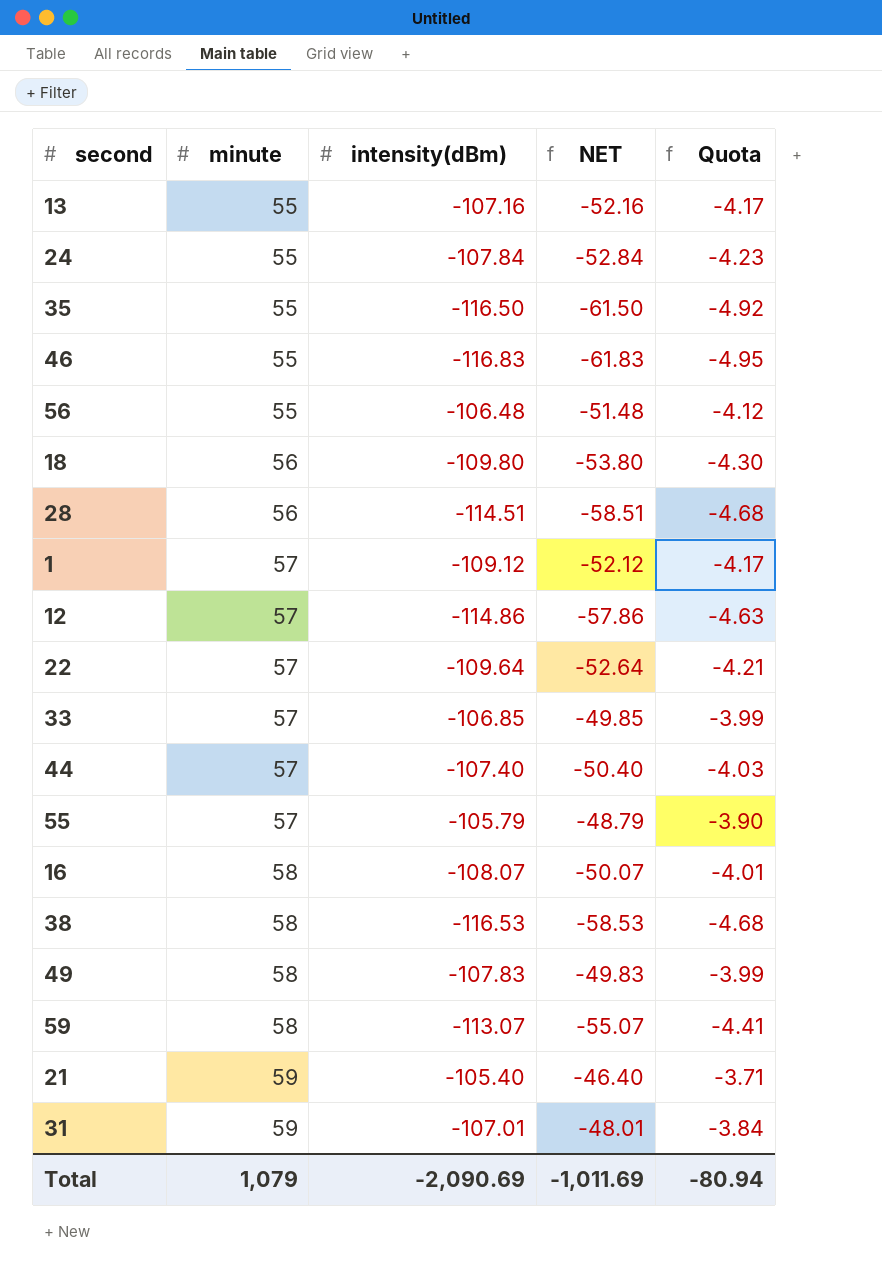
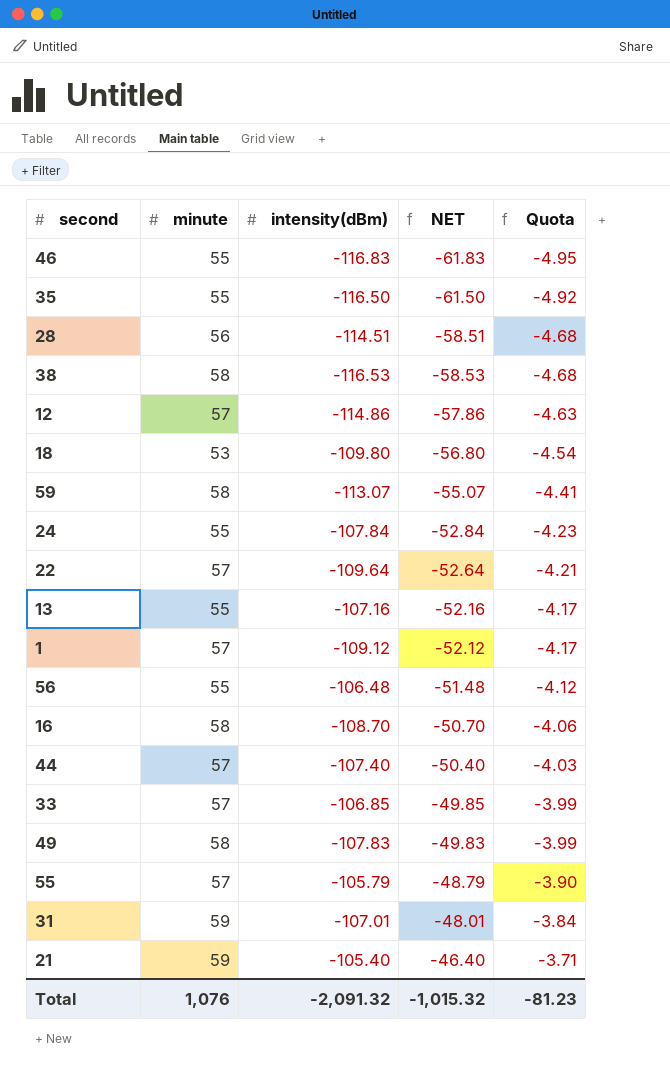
row order: minute ascending -> Quota ascending
18 | minute: 56 -> 53
18 | NET: -53.80 -> -56.80
18 | Quota: -4.30 -> -4.54
16 | intensity(dBm): -108.07 -> -108.70
16 | NET: -50.07 -> -50.70
16 | Quota: -4.01 -> -4.06
Total | minute: 1,079 -> 1,076
Total | intensity(dBm): -2,090.69 -> -2,091.32
Total | NET: -1,011.69 -> -1,015.32
Total | Quota: -80.94 -> -81.23

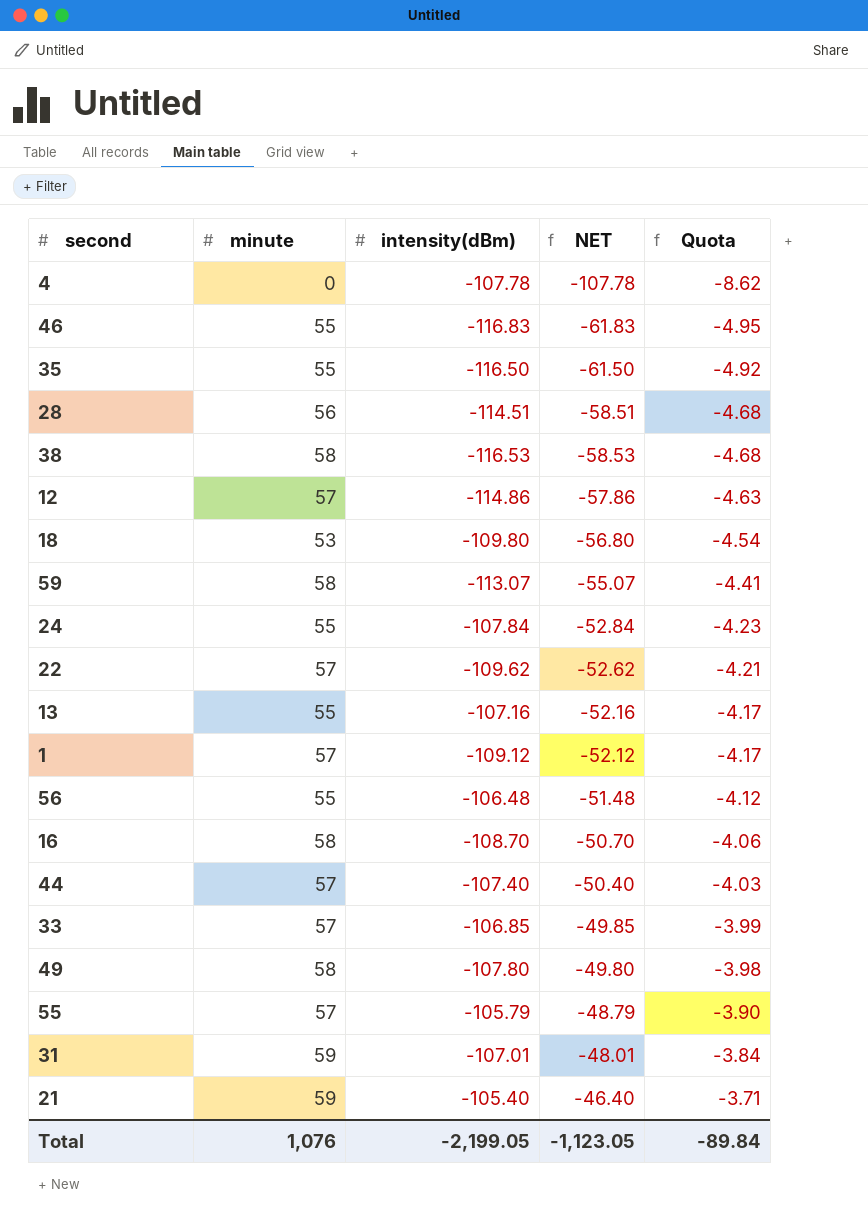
row 4: none -> 0 | -107.78 | -107.78 | -8.62
22 | intensity(dBm): -109.64 -> -109.62
22 | NET: -52.64 -> -52.62
49 | intensity(dBm): -107.83 -> -107.80
49 | NET: -49.83 -> -49.80
49 | Quota: -3.99 -> -3.98
Total | intensity(dBm): -2,091.32 -> -2,199.05
Total | NET: -1,015.32 -> -1,123.05
Total | Quota: -81.23 -> -89.84

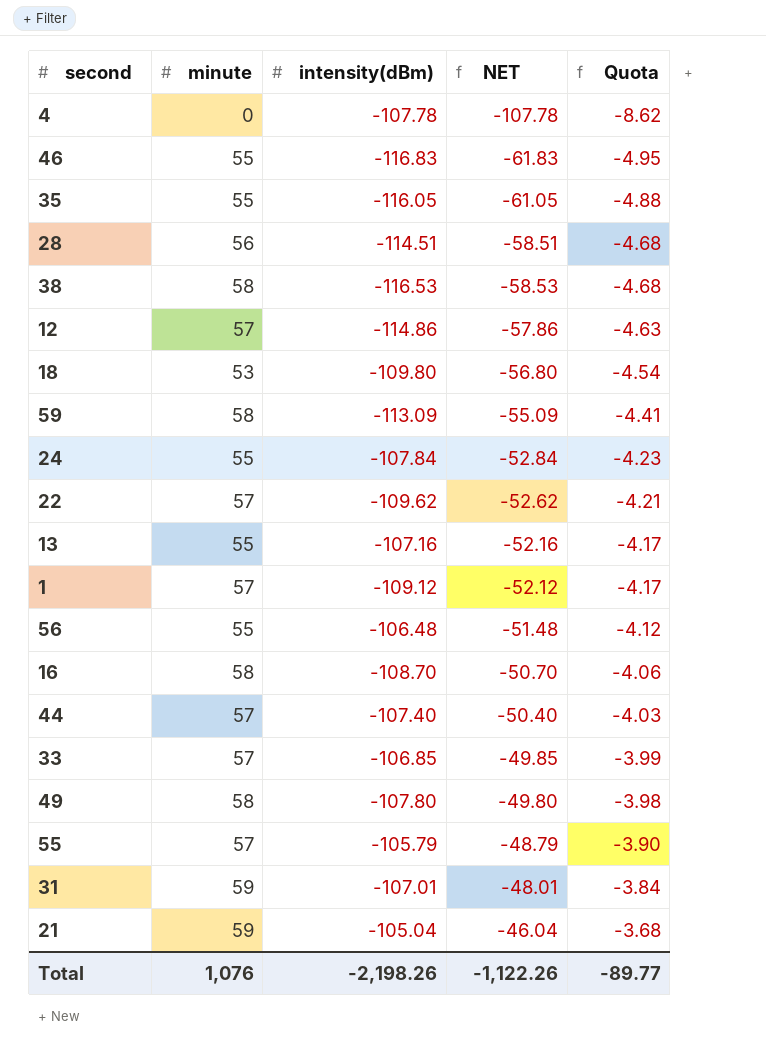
35 | intensity(dBm): -116.50 -> -116.05
35 | NET: -61.50 -> -61.05
35 | Quota: -4.92 -> -4.88
59 | intensity(dBm): -113.07 -> -113.09
59 | NET: -55.07 -> -55.09
21 | intensity(dBm): -105.40 -> -105.04
21 | NET: -46.40 -> -46.04
21 | Quota: -3.71 -> -3.68
Total | intensity(dBm): -2,199.05 -> -2,198.26
Total | NET: -1,123.05 -> -1,122.26
Total | Quota: -89.84 -> -89.77

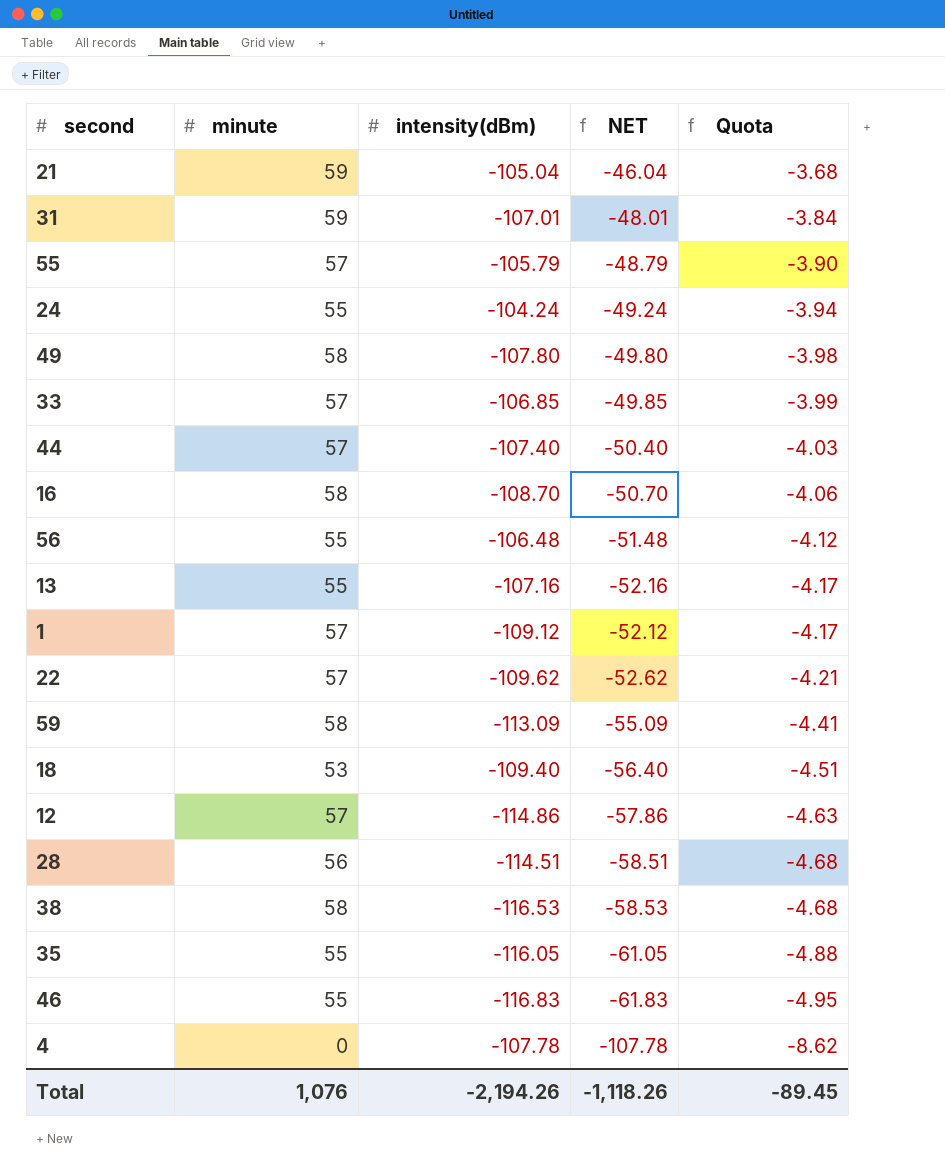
row order: Quota ascending -> Quota descending
24 | intensity(dBm): -107.84 -> -104.24
24 | NET: -52.84 -> -49.24
24 | Quota: -4.23 -> -3.94
18 | intensity(dBm): -109.80 -> -109.40
18 | NET: -56.80 -> -56.40
18 | Quota: -4.54 -> -4.51
Total | intensity(dBm): -2,198.26 -> -2,194.26
Total | NET: -1,122.26 -> -1,118.26
Total | Quota: -89.77 -> -89.45

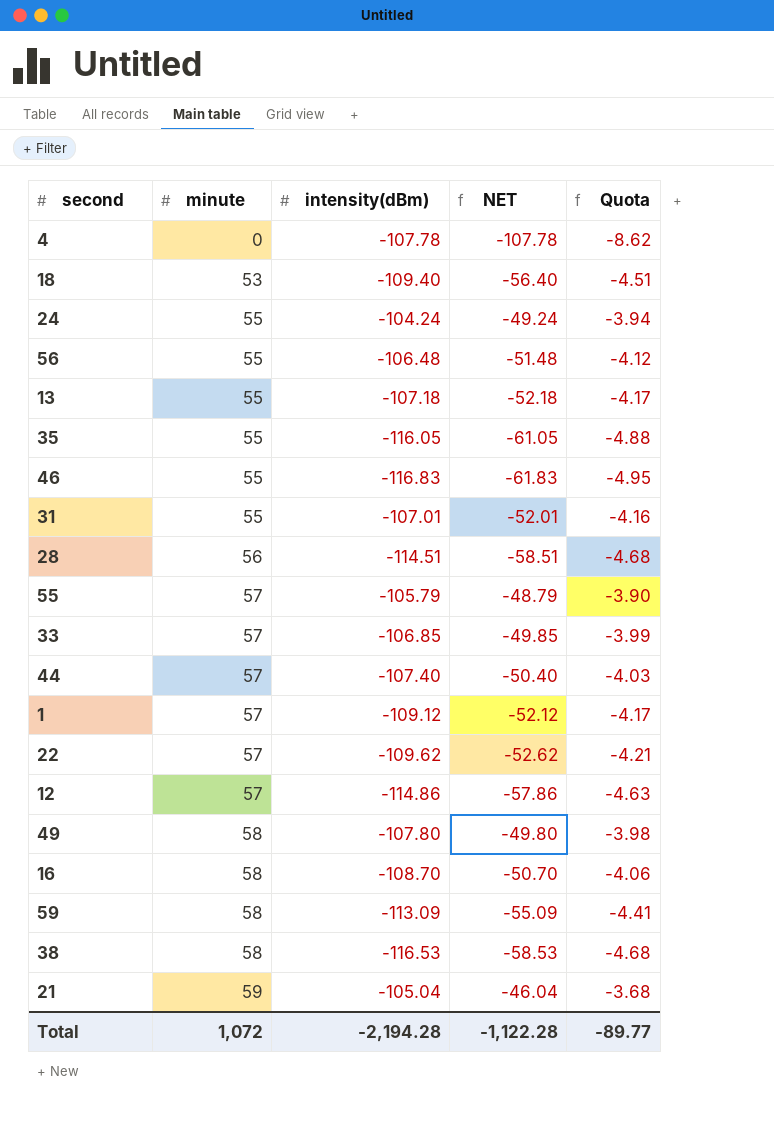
row order: Quota descending -> minute ascending
13 | intensity(dBm): -107.16 -> -107.18
13 | NET: -52.16 -> -52.18
31 | minute: 59 -> 55
31 | NET: -48.01 -> -52.01
31 | Quota: -3.84 -> -4.16
Total | minute: 1,076 -> 1,072
Total | intensity(dBm): -2,194.26 -> -2,194.28
Total | NET: -1,118.26 -> -1,122.28
Total | Quota: -89.45 -> -89.77

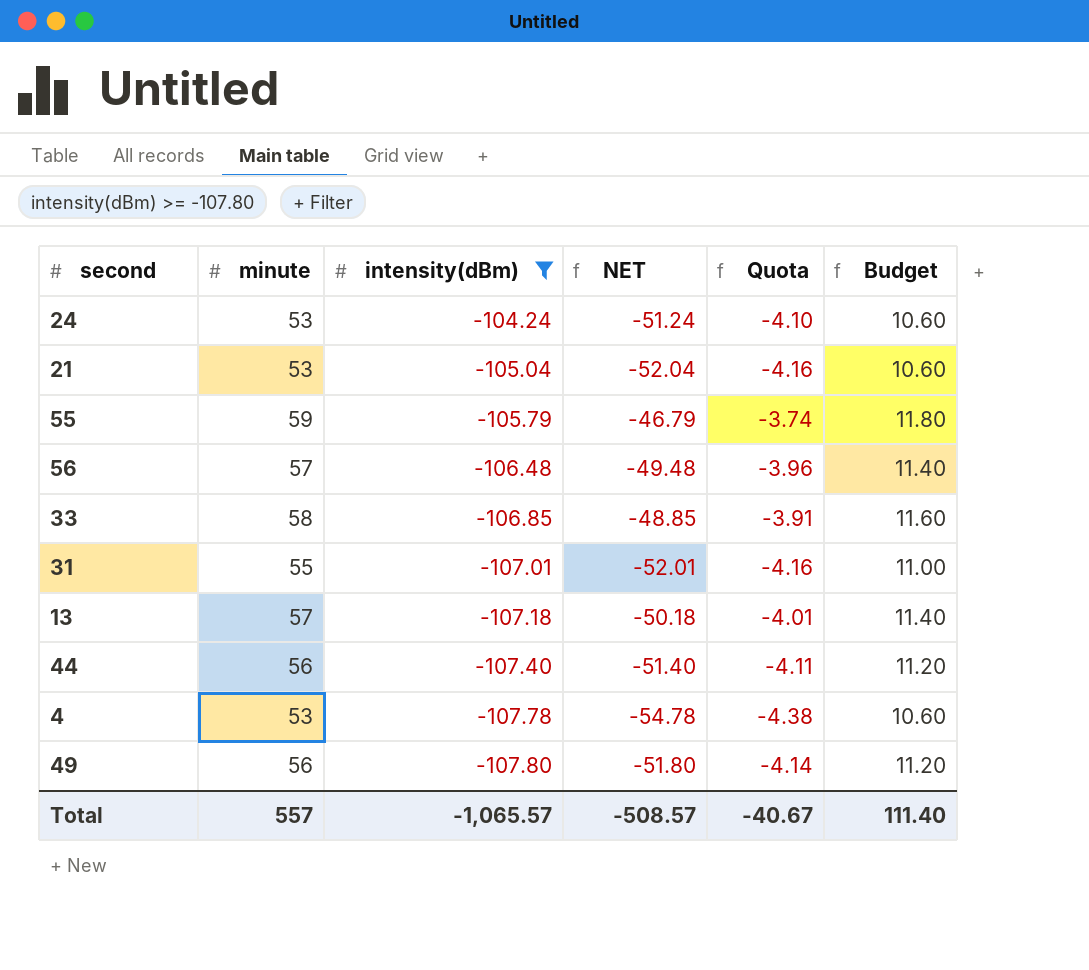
filter: none -> intensity(dBm) >= -107.80
row order: minute ascending -> intensity(dBm) descending
column Budget | formula: none -> [minute] * 0.2
24 | minute: 55 -> 53
24 | NET: -49.24 -> -51.24
24 | Quota: -3.94 -> -4.10
21 | minute: 59 -> 53
21 | NET: -46.04 -> -52.04
21 | Quota: -3.68 -> -4.16
55 | minute: 57 -> 59
55 | NET: -48.79 -> -46.79
55 | Quota: -3.90 -> -3.74
56 | minute: 55 -> 57
56 | NET: -51.48 -> -49.48
56 | Quota: -4.12 -> -3.96
33 | minute: 57 -> 58
33 | NET: -49.85 -> -48.85
33 | Quota: -3.99 -> -3.91
13 | minute: 55 -> 57
13 | NET: -52.18 -> -50.18
13 | Quota: -4.17 -> -4.01
44 | minute: 57 -> 56
44 | NET: -50.40 -> -51.40
44 | Quota: -4.03 -> -4.11
4 | minute: 0 -> 53
4 | NET: -107.78 -> -54.78
4 | Quota: -8.62 -> -4.38
49 | minute: 58 -> 56
49 | NET: -49.80 -> -51.80
49 | Quota: -3.98 -> -4.14
Total | minute: 1,072 -> 557
Total | intensity(dBm): -2,194.28 -> -1,065.57
Total | NET: -1,122.28 -> -508.57
Total | Quota: -89.77 -> -40.67

